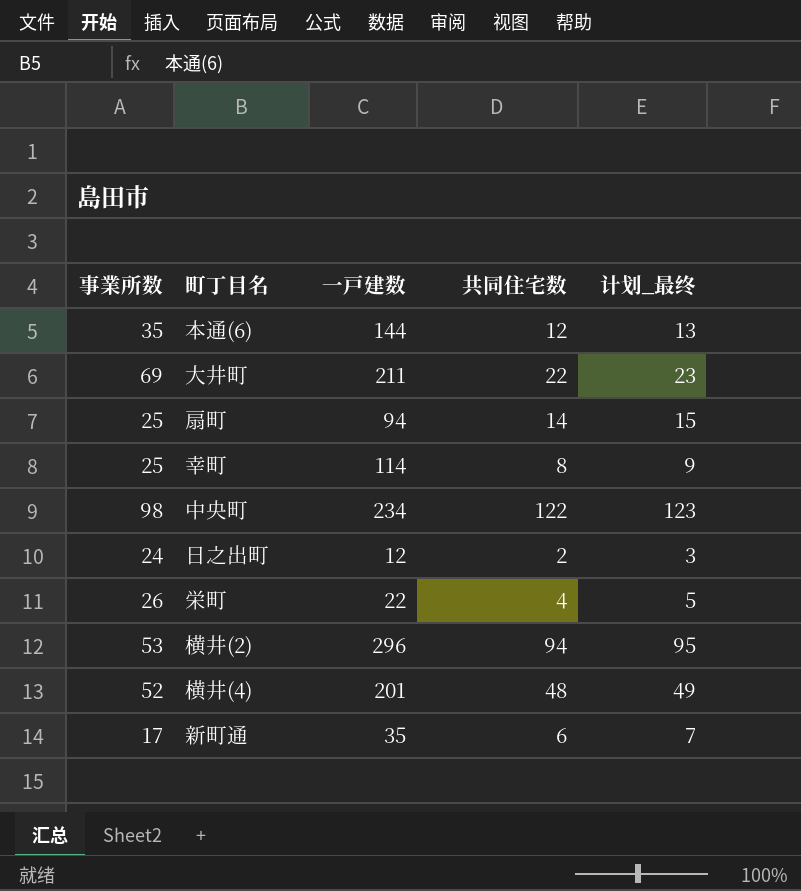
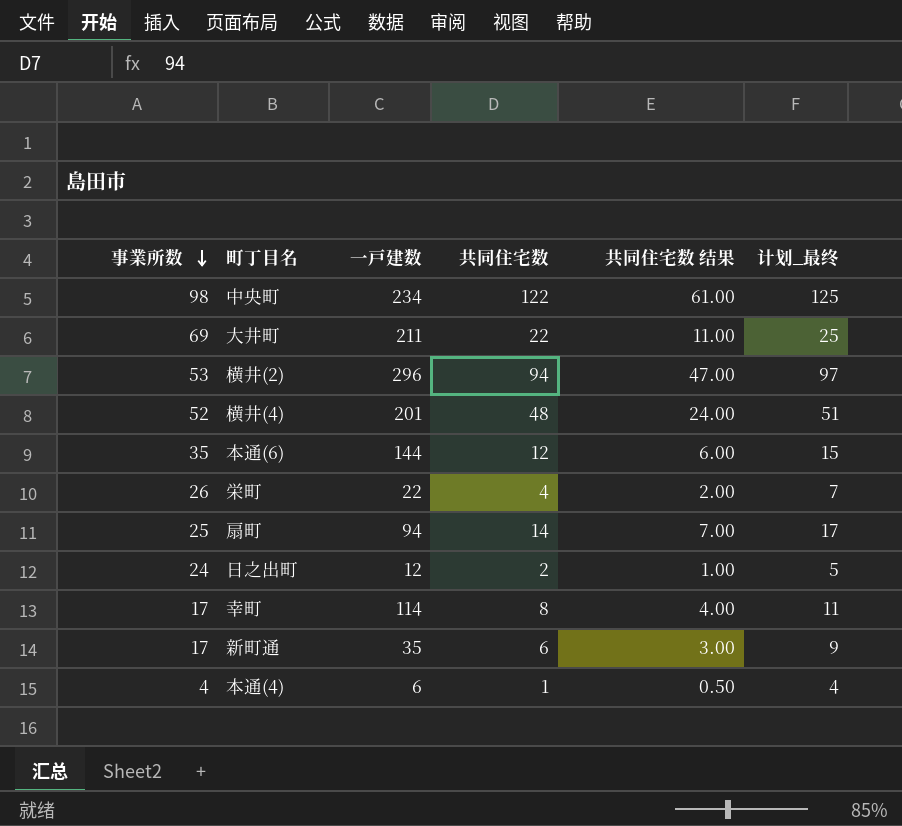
row order: none -> 事業所数 descending
column 共同住宅数 结果 | formula: none -> [共同住宅数] * 0.5
column 计划_最终 | formula: [共同住宅数] + 1 -> [共同住宅数] + 3
幸町 | 事業所数: 25 -> 17
row 本通(4): none -> 4 | 6 | 1 | 0.50 | 4

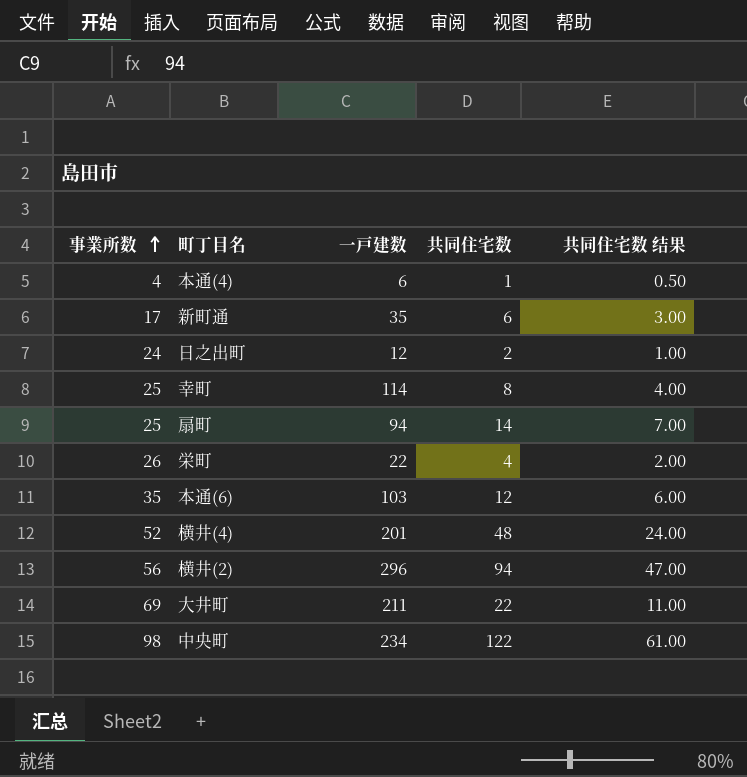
row order: 事業所数 descending -> 事業所数 ascending
column 计划_最终 | formula: [共同住宅数] + 3 -> none
幸町 | 事業所数: 17 -> 25
本通(6) | 一戸建数: 144 -> 103
横井(2) | 事業所数: 53 -> 56

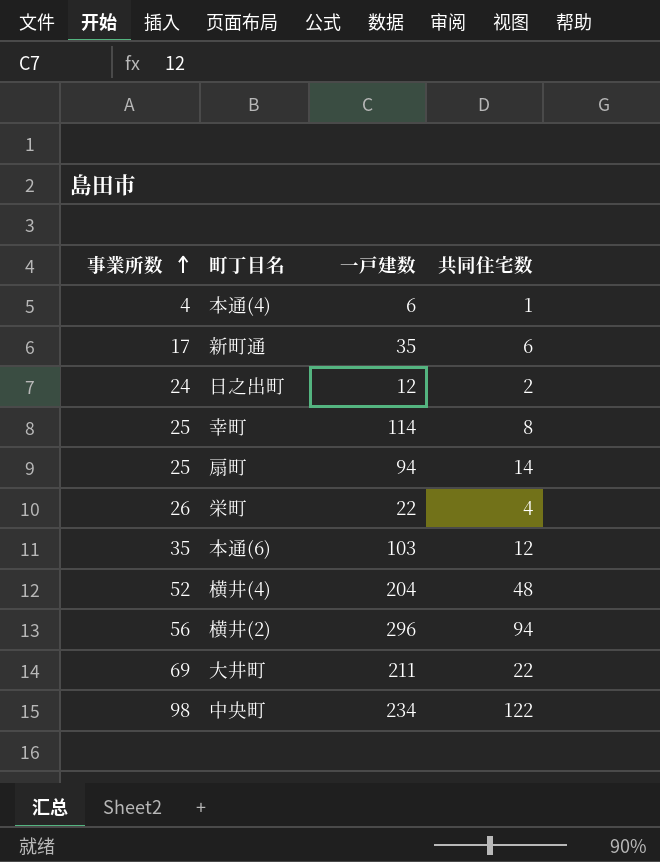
column 共同住宅数 结果 | formula: [共同住宅数] * 0.5 -> none
横井(4) | 一戸建数: 201 -> 204

